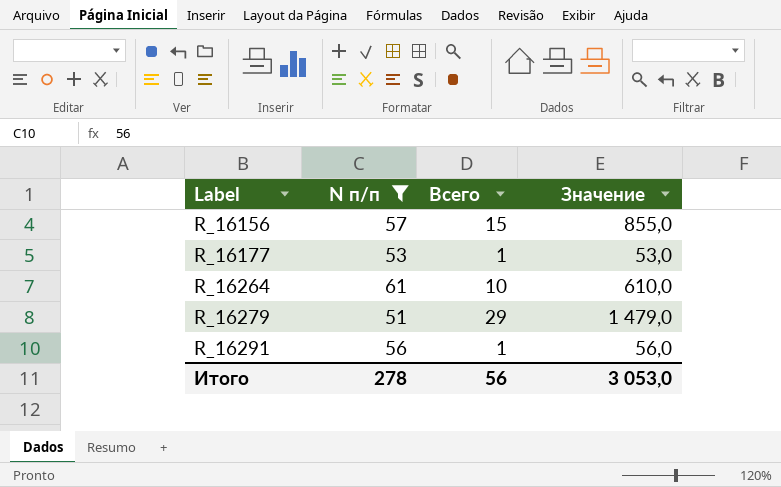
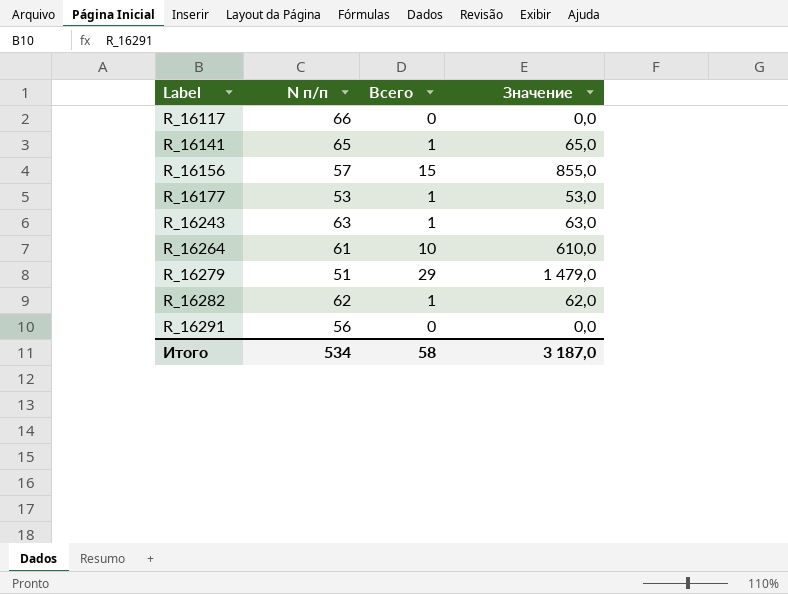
filter: N п/п <= 61 -> none
R_16291 | Всего: 1 -> 0
R_16291 | Значение: 56,0 -> 0,0
Итого | N п/п: 278 -> 534
Итого | Всего: 56 -> 58
Итого | Значение: 3 053,0 -> 3 187,0

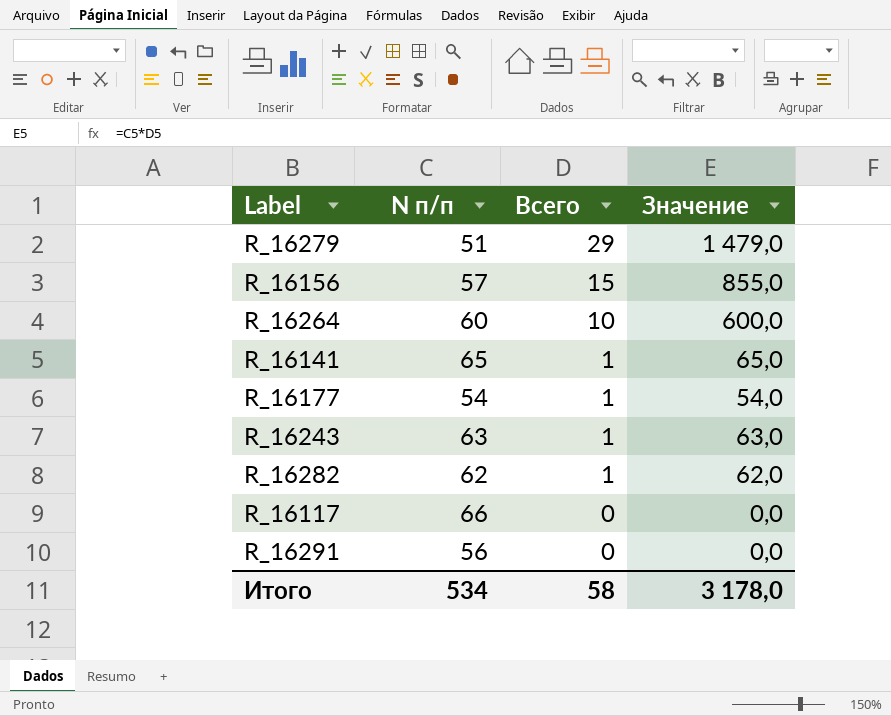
row order: Label ascending -> Всего descending
R_16264 | N п/п: 61 -> 60
R_16264 | Значение: 610,0 -> 600,0
R_16177 | N п/п: 53 -> 54
R_16177 | Значение: 53,0 -> 54,0
Итого | Значение: 3 187,0 -> 3 178,0

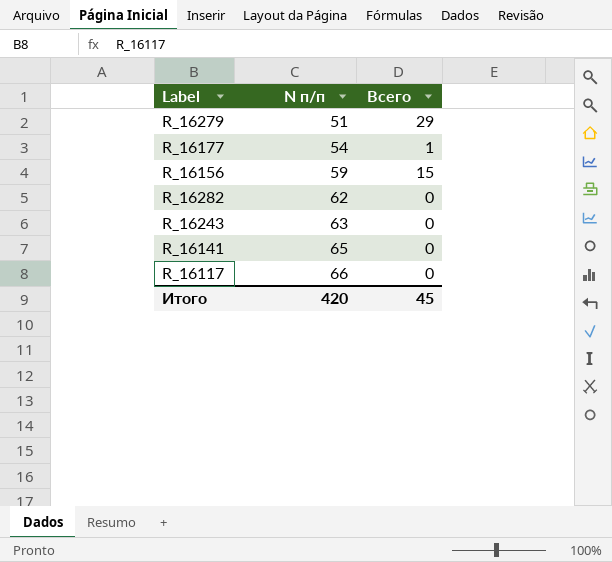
row order: Всего descending -> N п/п ascending
column Значение | formula: [N п/п] * [Всего] -> none
row R_16264: 60 | 10 | 600,0 -> none
row R_16291: 56 | 0 | 0,0 -> none
R_16156 | N п/п: 57 -> 59
R_16282 | Всего: 1 -> 0
R_16243 | Всего: 1 -> 0
R_16141 | Всего: 1 -> 0
Итого | N п/п: 534 -> 420
Итого | Всего: 58 -> 45

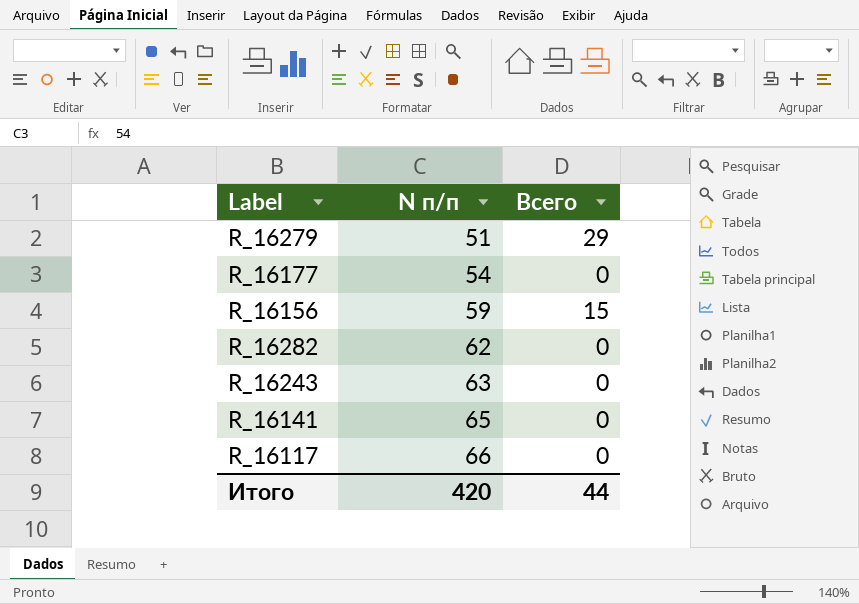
R_16177 | Всего: 1 -> 0
Итого | Всего: 45 -> 44

